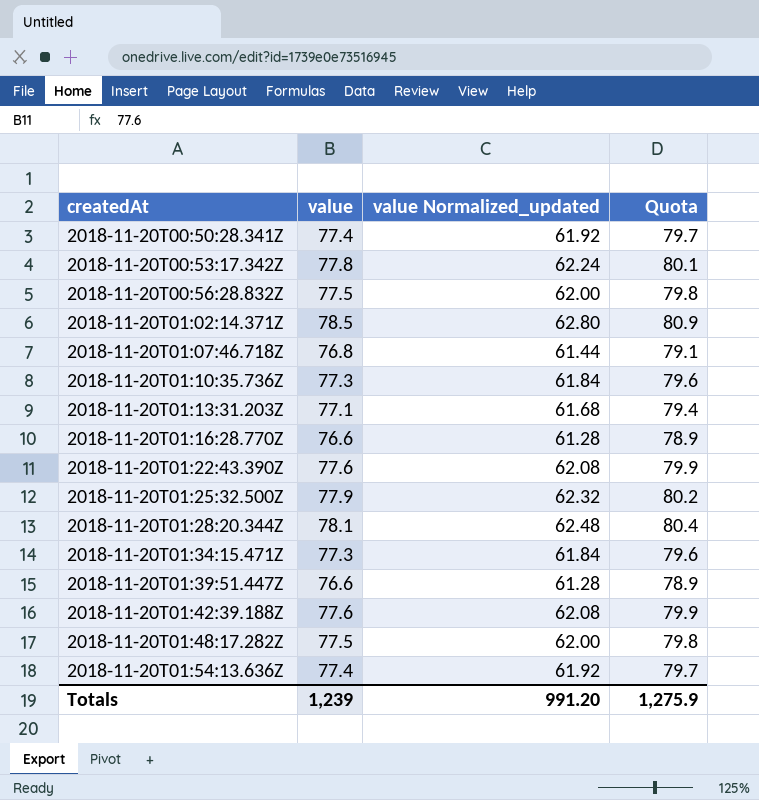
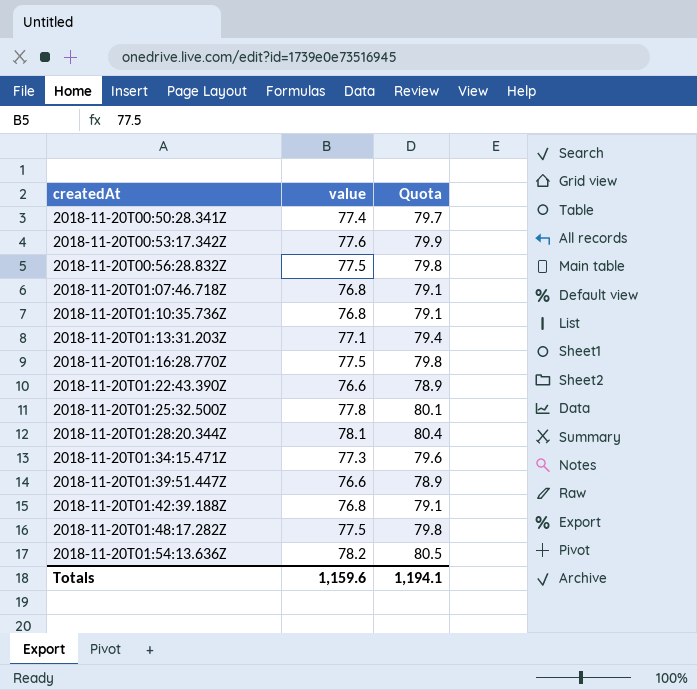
column value Normalized_updated | formula: [value] * 0.8 -> none
row 2018-11-20T01:02:14.371Z: 78.5 | 62.80 | 80.9 -> none
2018-11-20T00:53:17.342Z | value: 77.8 -> 77.6
2018-11-20T00:53:17.342Z | Quota: 80.1 -> 79.9
2018-11-20T01:10:35.736Z | value: 77.3 -> 76.8
2018-11-20T01:10:35.736Z | Quota: 79.6 -> 79.1
2018-11-20T01:16:28.770Z | value: 76.6 -> 77.5
2018-11-20T01:16:28.770Z | Quota: 78.9 -> 79.8
2018-11-20T01:22:43.390Z | value: 77.6 -> 76.6
2018-11-20T01:22:43.390Z | Quota: 79.9 -> 78.9
2018-11-20T01:25:32.500Z | value: 77.9 -> 77.8
2018-11-20T01:25:32.500Z | Quota: 80.2 -> 80.1
2018-11-20T01:42:39.188Z | value: 77.6 -> 76.8
2018-11-20T01:42:39.188Z | Quota: 79.9 -> 79.1
2018-11-20T01:54:13.636Z | value: 77.4 -> 78.2
2018-11-20T01:54:13.636Z | Quota: 79.7 -> 80.5
Totals | value: 1,239 -> 1,159.6
Totals | Quota: 1,275.9 -> 1,194.1

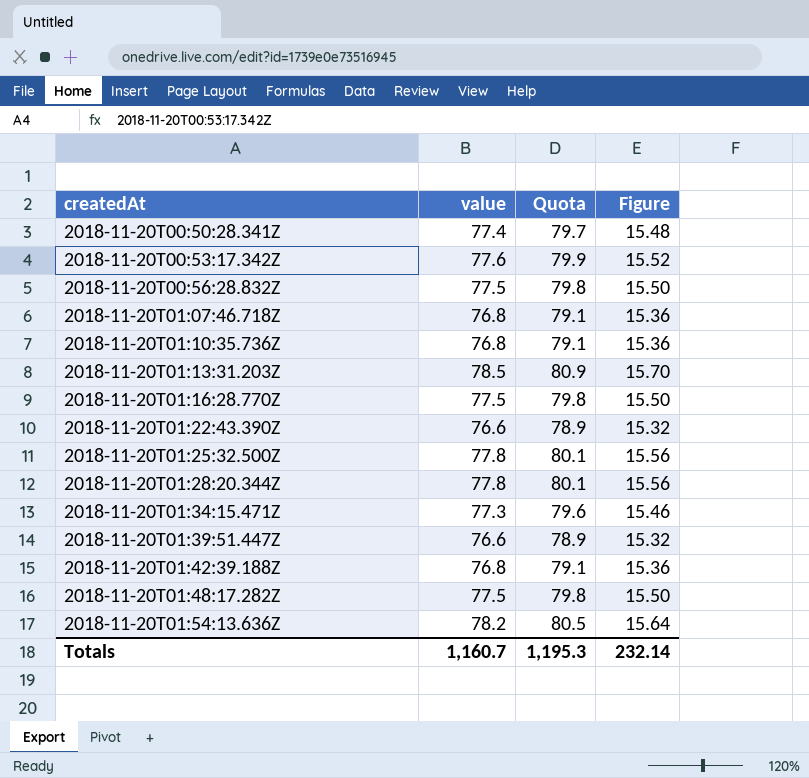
column Figure | formula: none -> [value] * 0.2
2018-11-20T01:13:31.203Z | value: 77.1 -> 78.5
2018-11-20T01:13:31.203Z | Quota: 79.4 -> 80.9
2018-11-20T01:28:20.344Z | value: 78.1 -> 77.8
2018-11-20T01:28:20.344Z | Quota: 80.4 -> 80.1
Totals | value: 1,159.6 -> 1,160.7
Totals | Quota: 1,194.1 -> 1,195.3

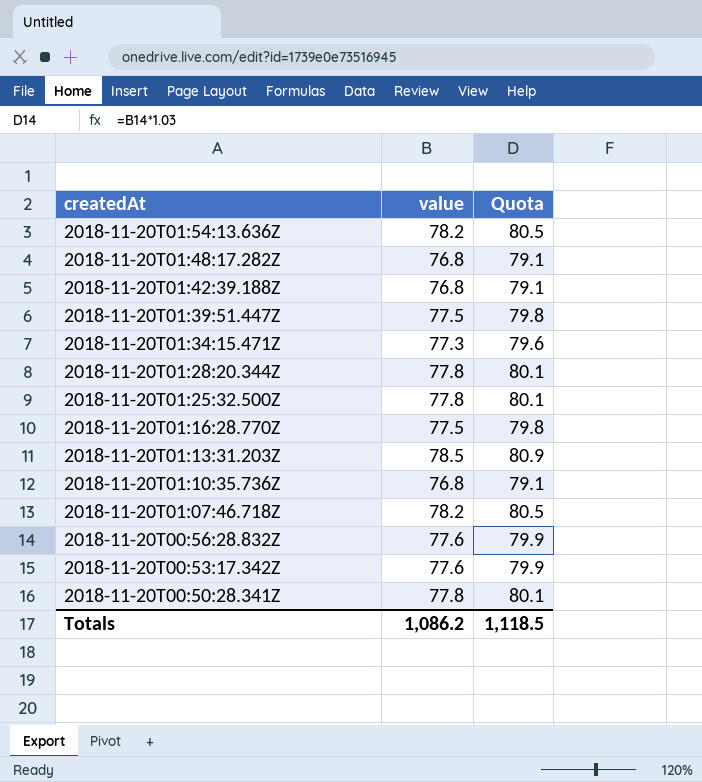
row order: createdAt ascending -> createdAt descending
column Figure | formula: [value] * 0.2 -> none
row 2018-11-20T01:22:43.390Z: 76.6 | 78.9 | 15.32 -> none
2018-11-20T01:48:17.282Z | value: 77.5 -> 76.8
2018-11-20T01:48:17.282Z | Quota: 79.8 -> 79.1
2018-11-20T01:39:51.447Z | value: 76.6 -> 77.5
2018-11-20T01:39:51.447Z | Quota: 78.9 -> 79.8
2018-11-20T01:07:46.718Z | value: 76.8 -> 78.2
2018-11-20T01:07:46.718Z | Quota: 79.1 -> 80.5
2018-11-20T00:56:28.832Z | value: 77.5 -> 77.6
2018-11-20T00:56:28.832Z | Quota: 79.8 -> 79.9
2018-11-20T00:50:28.341Z | value: 77.4 -> 77.8
2018-11-20T00:50:28.341Z | Quota: 79.7 -> 80.1
Totals | value: 1,160.7 -> 1,086.2
Totals | Quota: 1,195.3 -> 1,118.5

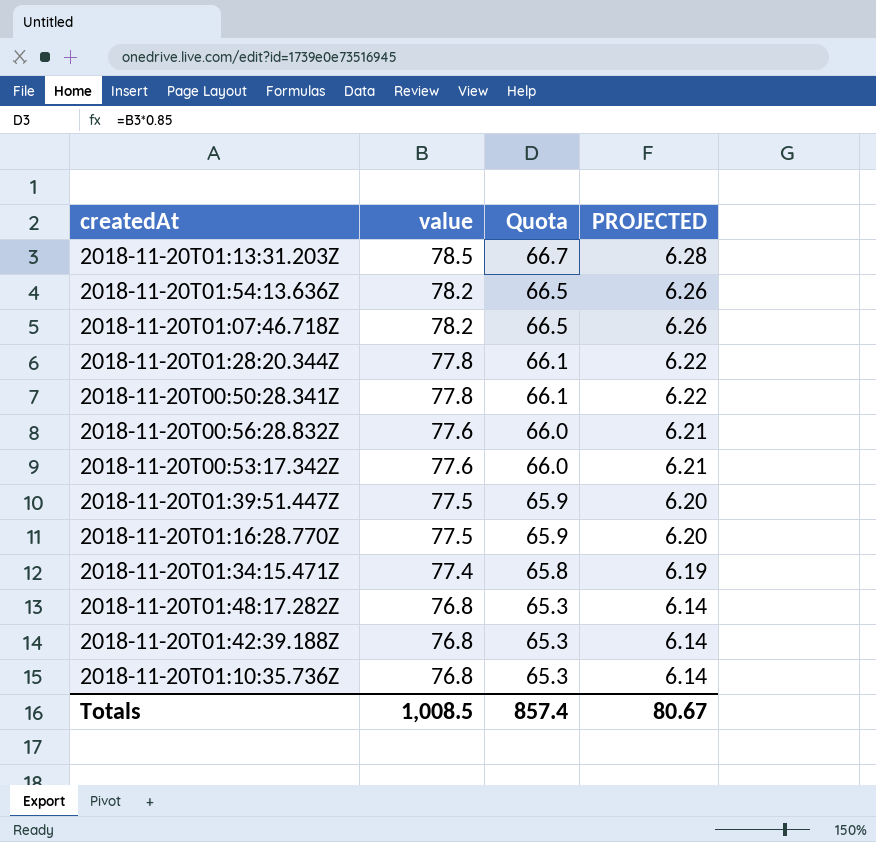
row order: createdAt descending -> value descending
column Quota | formula: [value] * 1.03 -> [value] * 0.85
column PROJECTED | formula: none -> [value] * 0.08
row 2018-11-20T01:25:32.500Z: 77.8 | 80.1 -> none
2018-11-20T01:34:15.471Z | value: 77.3 -> 77.4
Totals | value: 1,086.2 -> 1,008.5
Totals | Quota: 1,118.5 -> 857.4

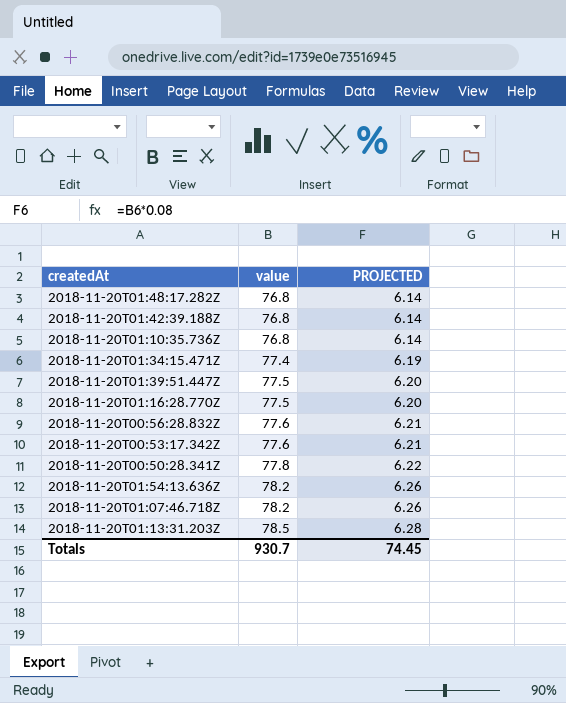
row order: value descending -> value ascending
column Quota | formula: [value] * 0.85 -> none
row 2018-11-20T01:28:20.344Z: 77.8 | 66.1 | 6.22 -> none
Totals | value: 1,008.5 -> 930.7
Totals | PROJECTED: 80.67 -> 74.45

